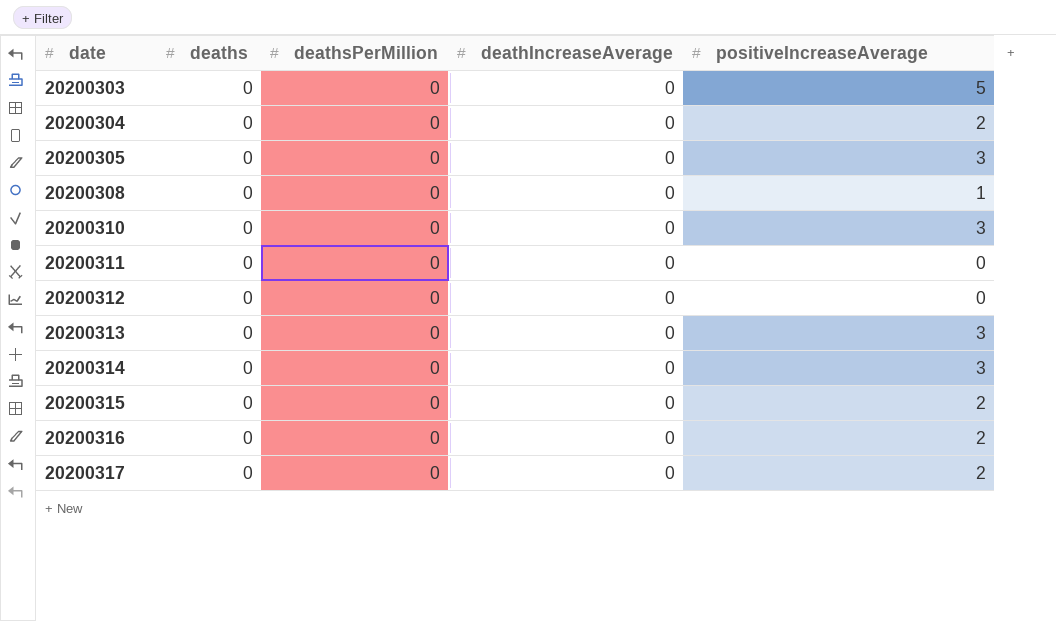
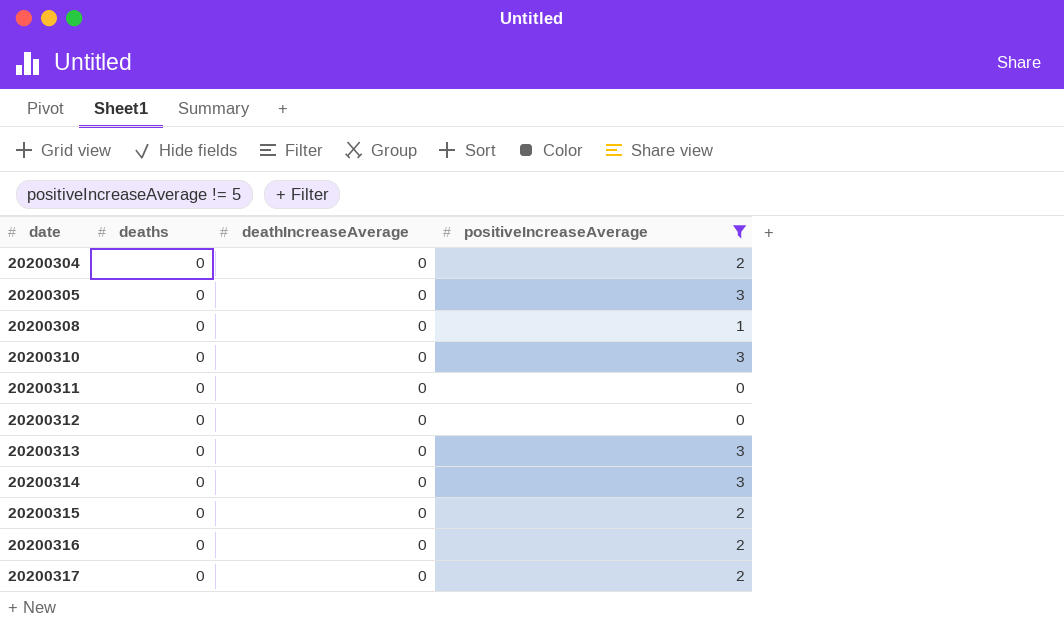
filter: none -> positiveIncreaseAverage != 5
column deathsPerMillion | position: 3 -> none

